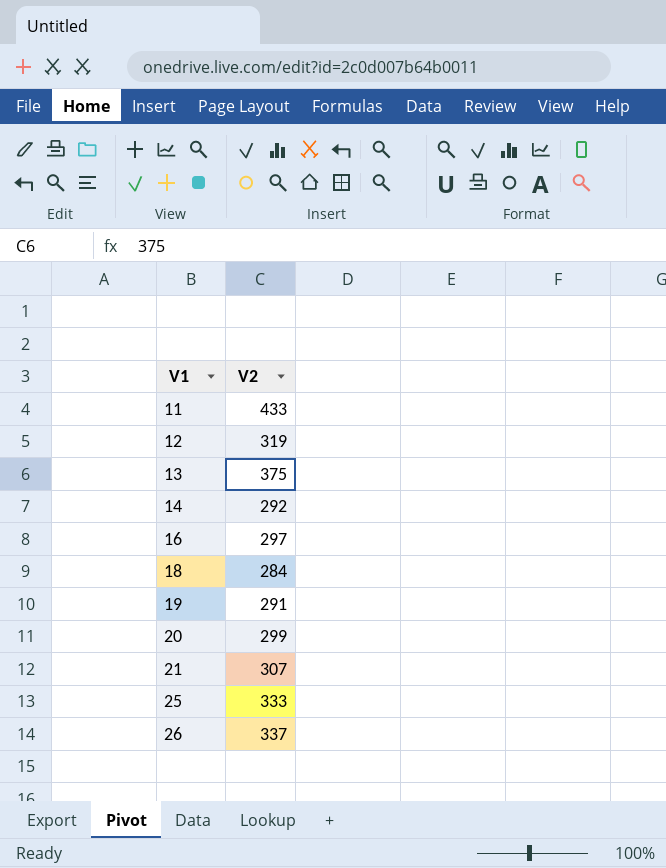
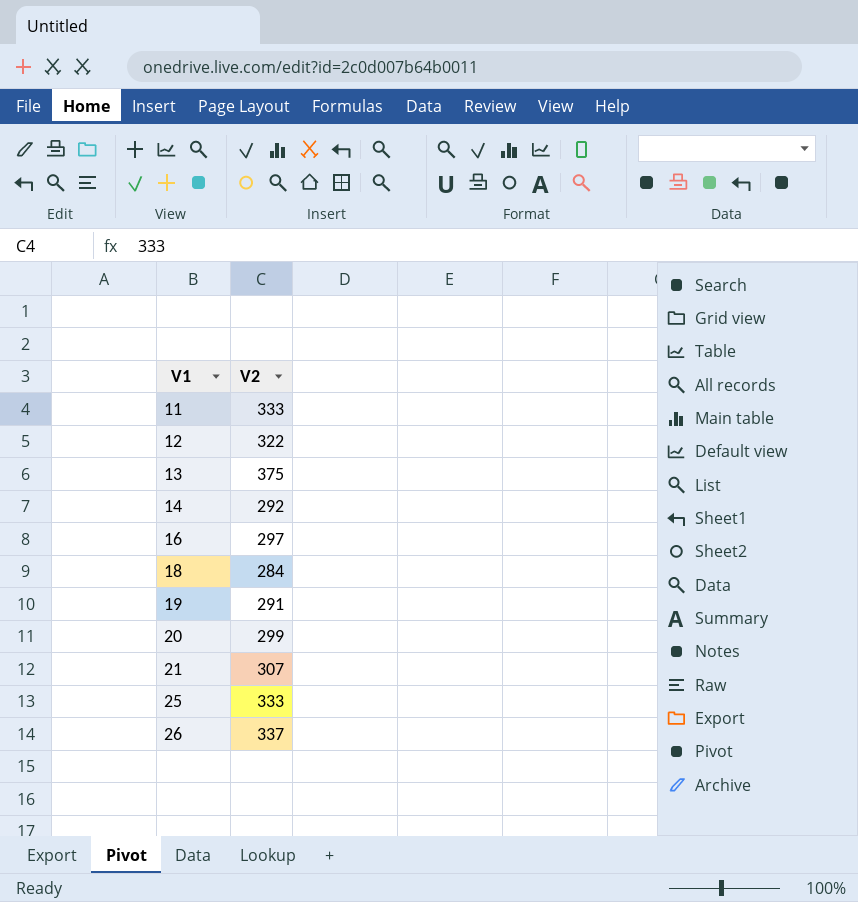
11 | V2: 433 -> 333
12 | V2: 319 -> 322

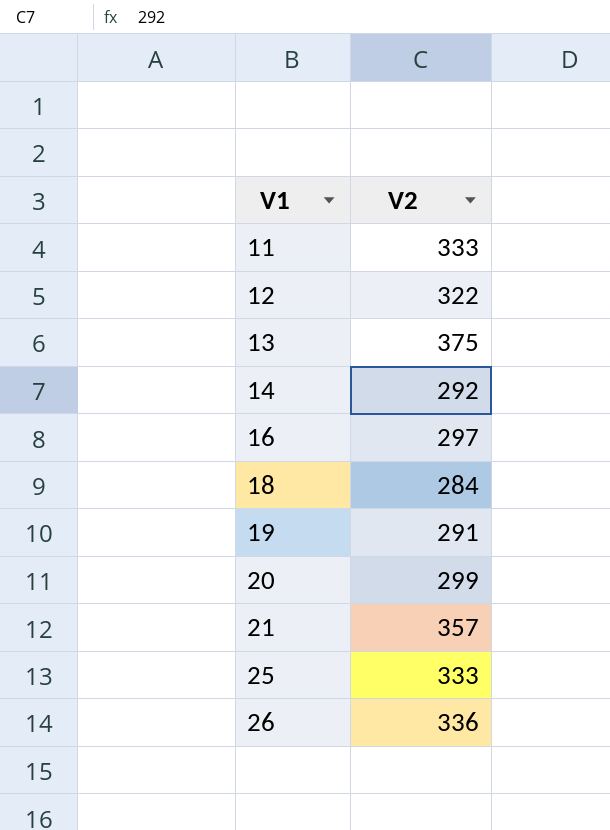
21 | V2: 307 -> 357
26 | V2: 337 -> 336

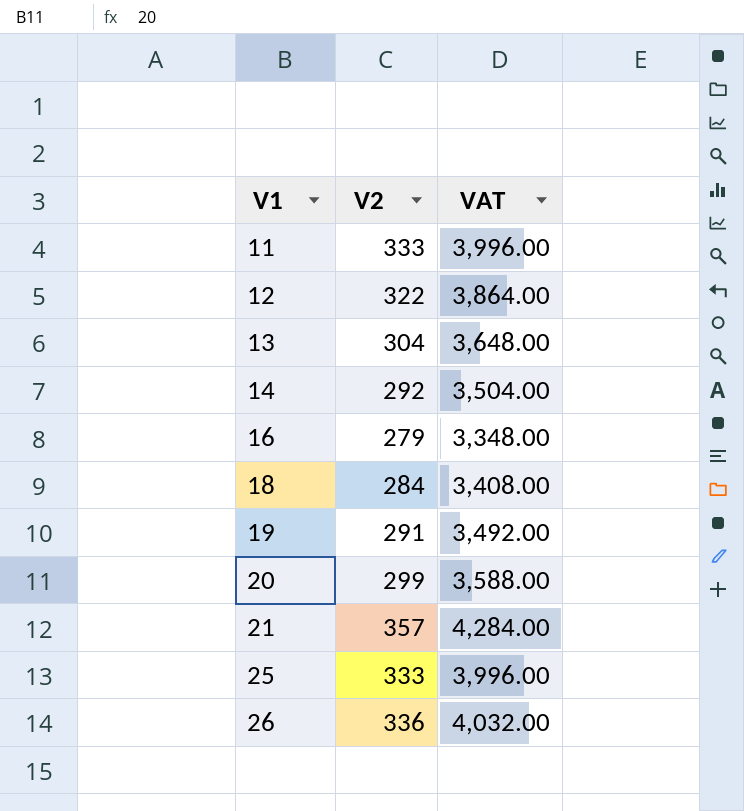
column VAT | formula: none -> [V2] * 12
13 | V2: 375 -> 304
16 | V2: 297 -> 279

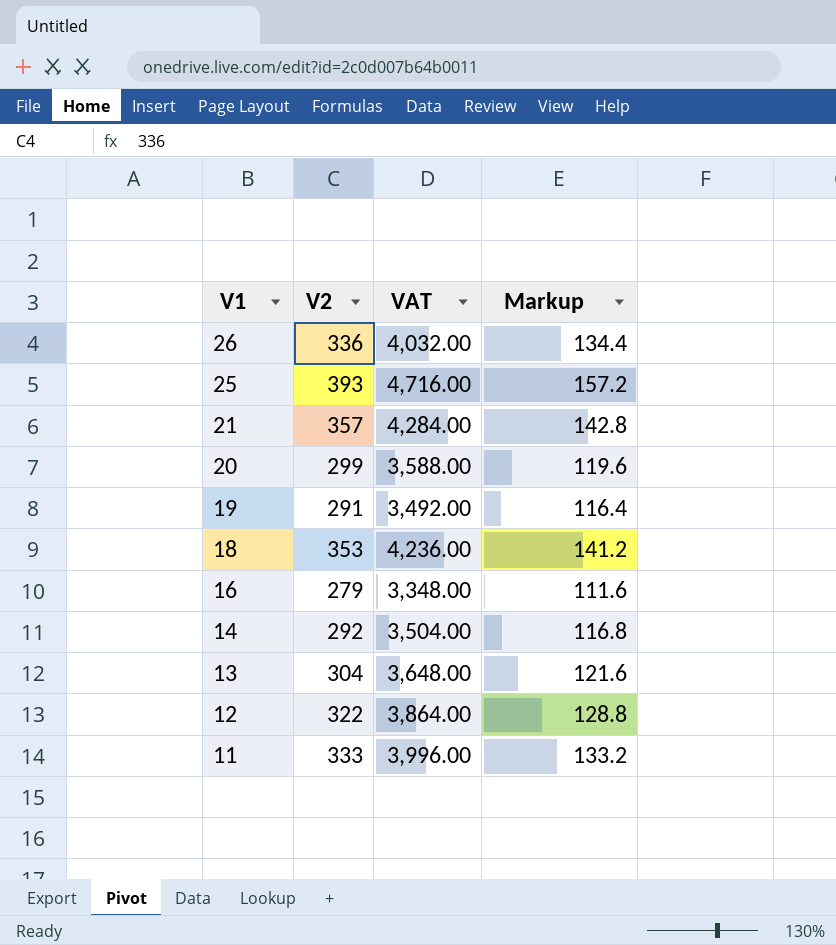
row order: V1 ascending -> V1 descending
column Markup | formula: none -> [V2] * 0.4
25 | V2: 333 -> 393
25 | VAT: 3,996.00 -> 4,716.00
18 | V2: 284 -> 353
18 | VAT: 3,408.00 -> 4,236.00

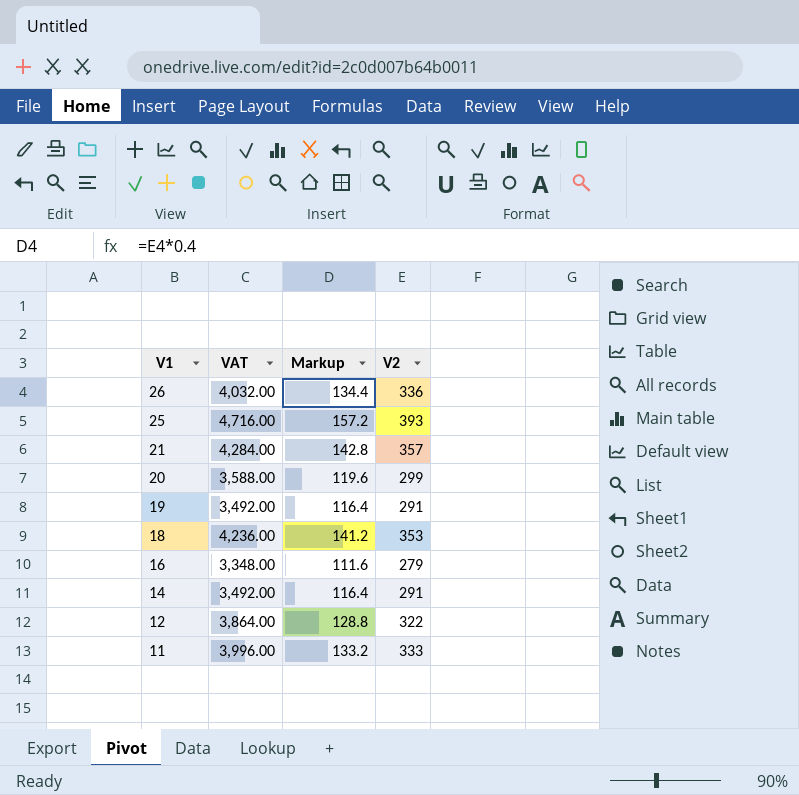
column V2 | position: 2 -> 4
row 13: 304 | 3,648.00 | 121.6 -> none
14 | VAT: 3,504.00 -> 3,492.00
14 | Markup: 116.8 -> 116.4
14 | V2: 292 -> 291

